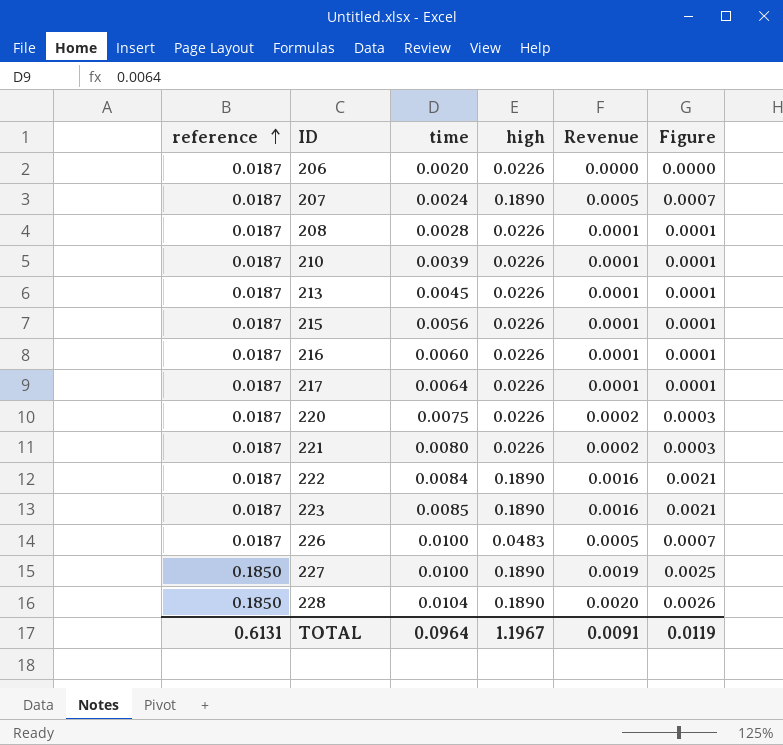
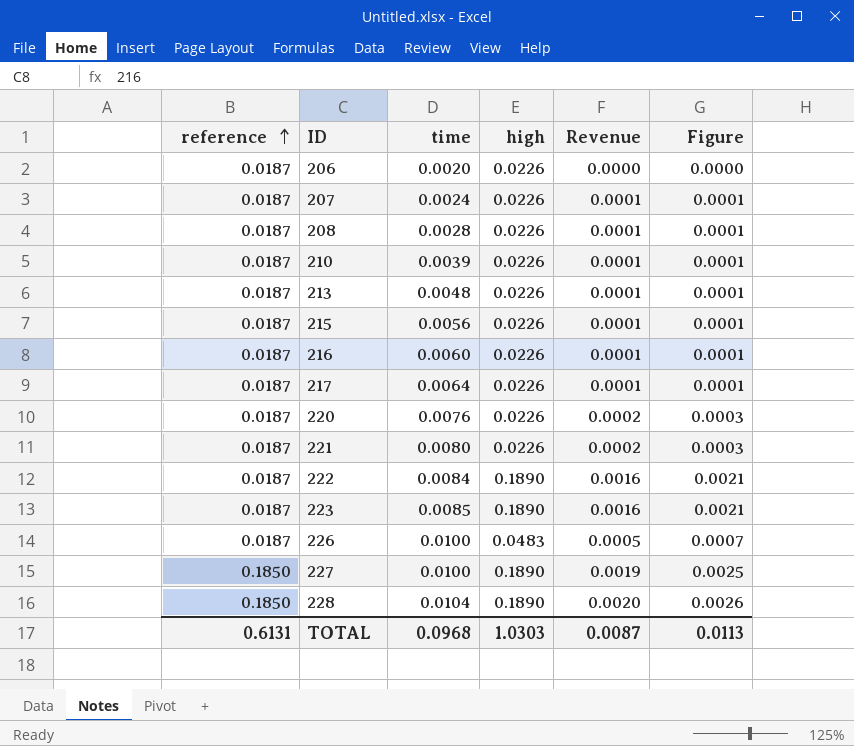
207 | high: 0.1890 -> 0.0226
207 | Revenue: 0.0005 -> 0.0001
207 | Figure: 0.0007 -> 0.0001
213 | time: 0.0045 -> 0.0048
220 | time: 0.0075 -> 0.0076
TOTAL | time: 0.0964 -> 0.0968
TOTAL | high: 1.1967 -> 1.0303
TOTAL | Revenue: 0.0091 -> 0.0087
TOTAL | Figure: 0.0119 -> 0.0113

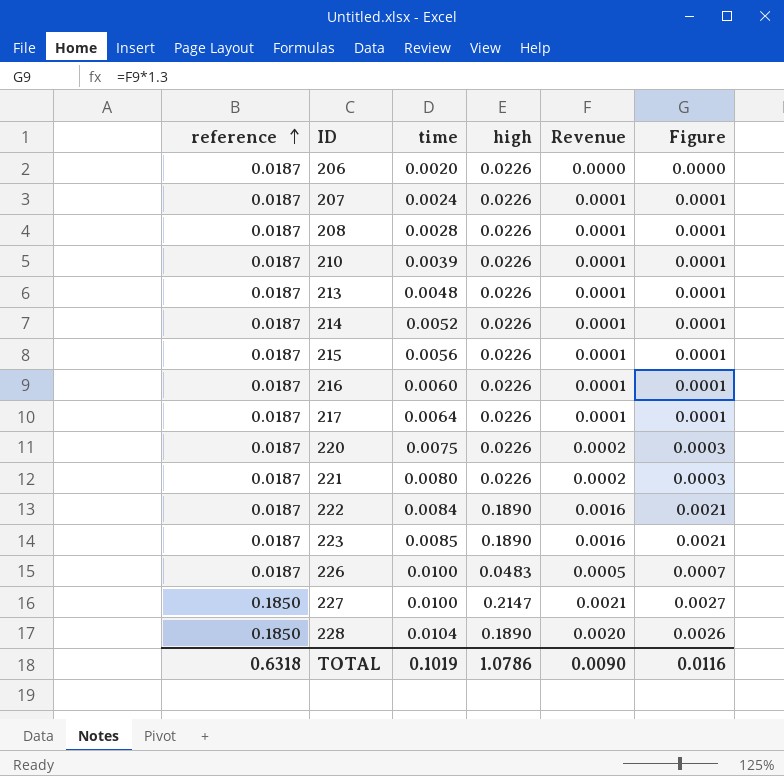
row 214: none -> 0.0187 | 0.0052 | 0.0226 | 0.0001 | 0.0001
220 | time: 0.0076 -> 0.0075
227 | high: 0.1890 -> 0.2147
227 | Revenue: 0.0019 -> 0.0021
227 | Figure: 0.0025 -> 0.0027
TOTAL | reference: 0.6131 -> 0.6318
TOTAL | time: 0.0968 -> 0.1019
TOTAL | high: 1.0303 -> 1.0786
TOTAL | Revenue: 0.0087 -> 0.0090
TOTAL | Figure: 0.0113 -> 0.0116

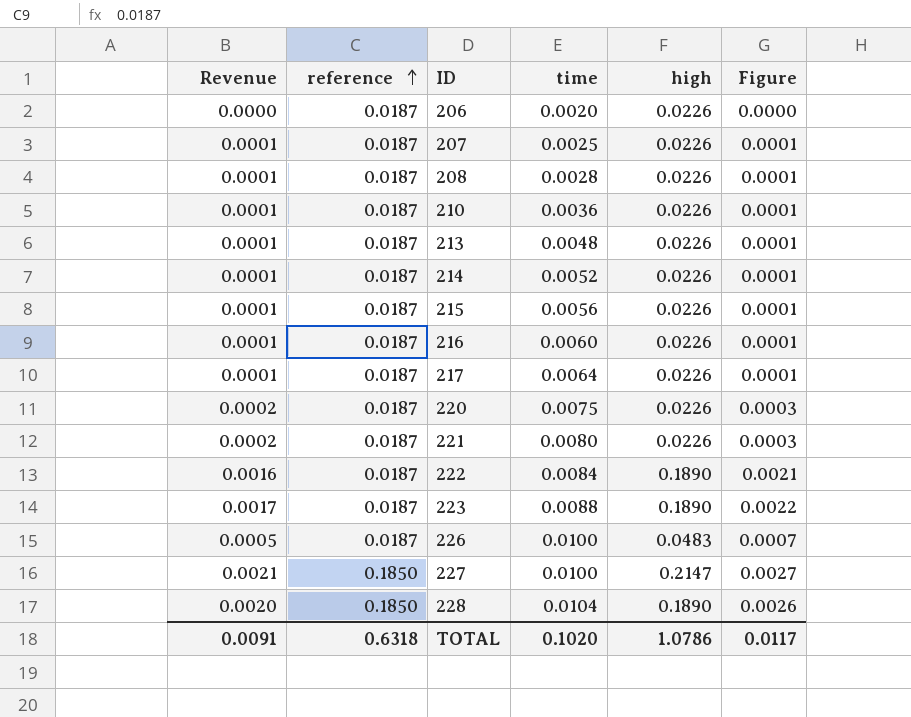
column Revenue | position: 5 -> 1
207 | time: 0.0024 -> 0.0025
210 | time: 0.0039 -> 0.0036
223 | Revenue: 0.0016 -> 0.0017
223 | time: 0.0085 -> 0.0088
223 | Figure: 0.0021 -> 0.0022
TOTAL | Revenue: 0.0090 -> 0.0091
TOTAL | time: 0.1019 -> 0.1020
TOTAL | Figure: 0.0116 -> 0.0117

